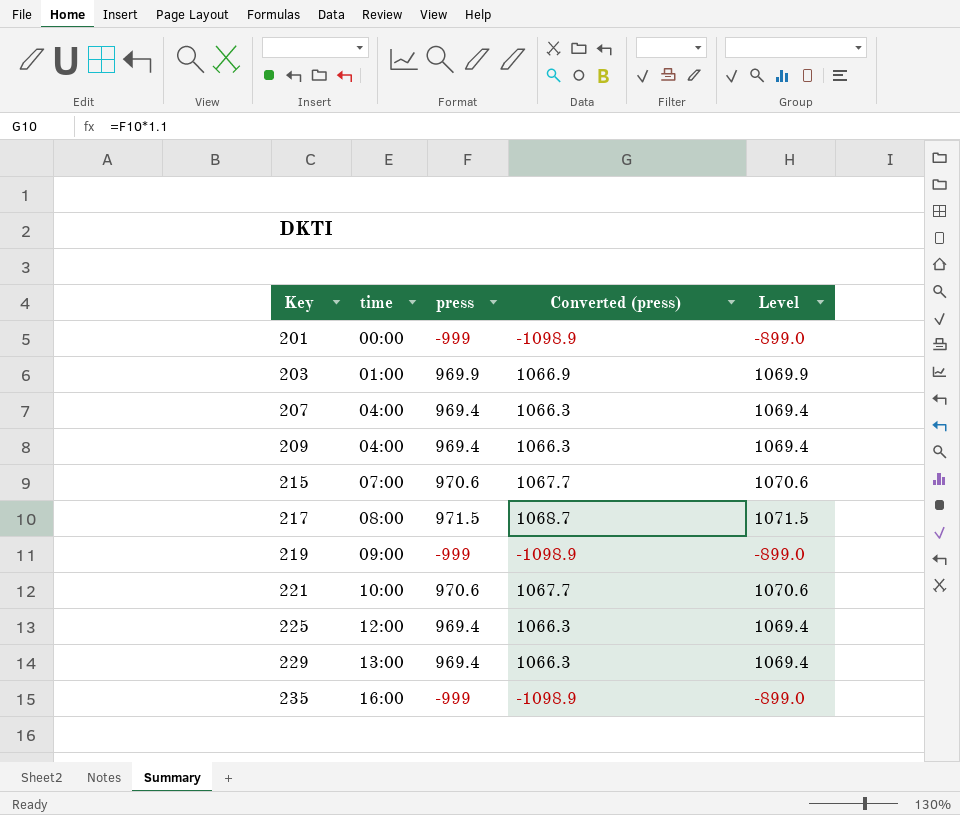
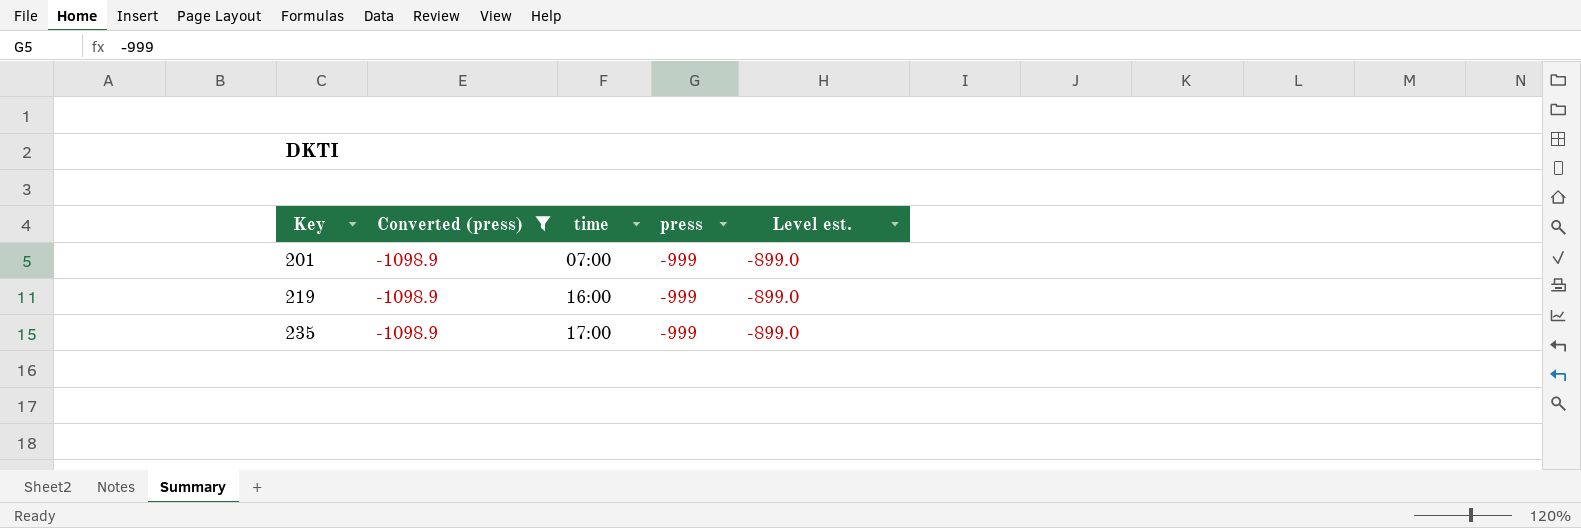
filter: none -> Converted (press) = -1098.9
column Converted (press) | position: 4 -> 2
column name: Level -> Level est.
201 | time: 00:00 -> 07:00
219 | time: 09:00 -> 16:00
235 | time: 16:00 -> 17:00

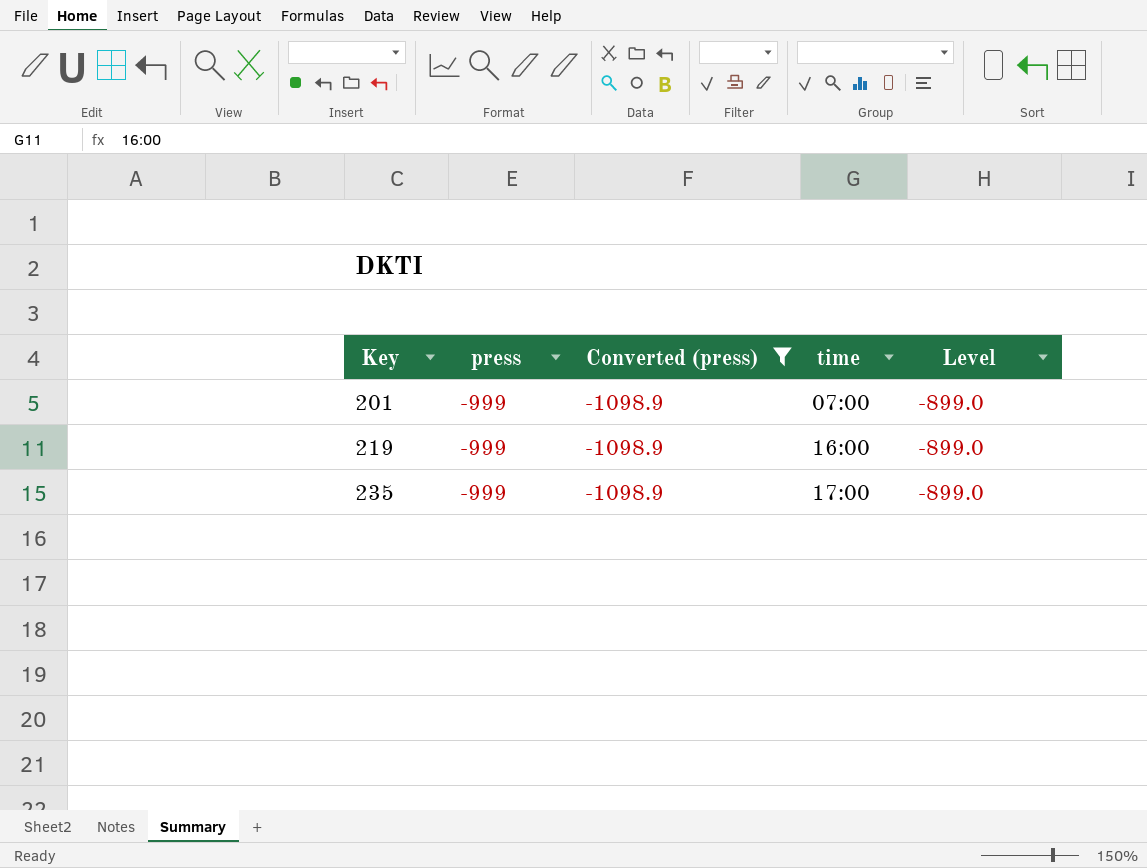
column press | position: 4 -> 2
column name: Level est. -> Level

